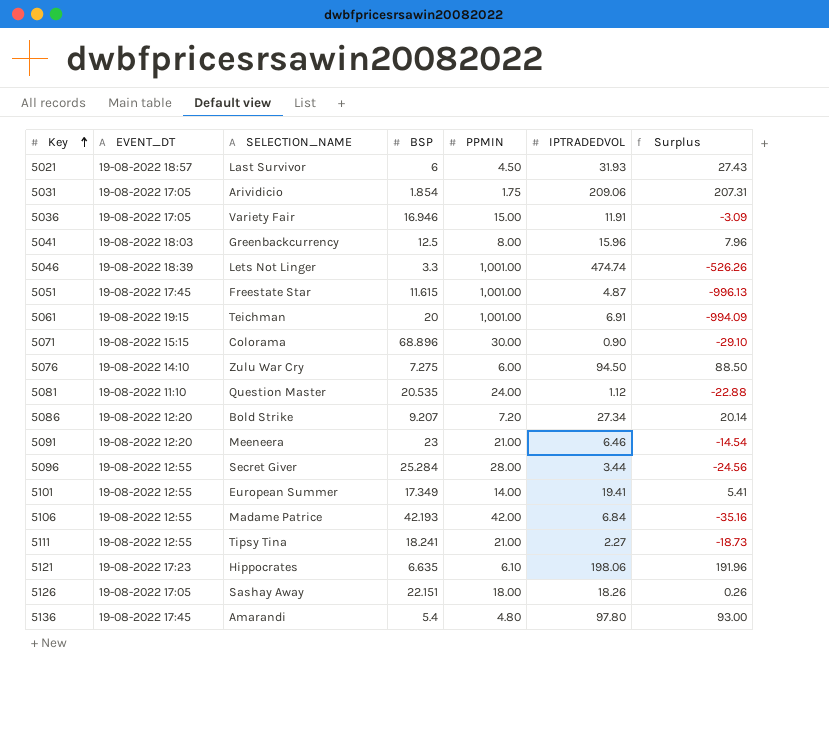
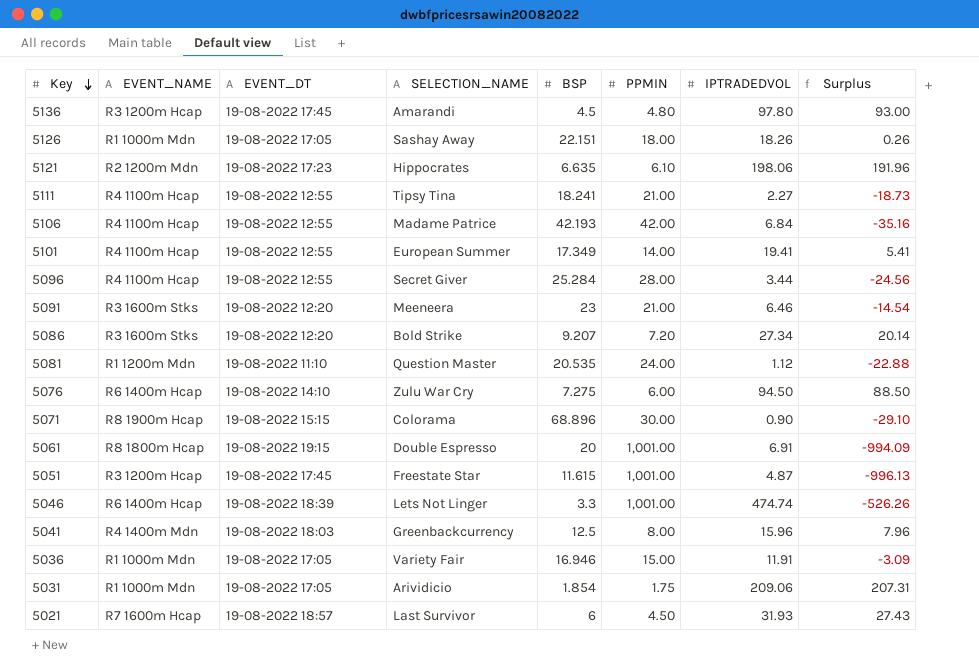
row order: Key ascending -> Key descending
column EVENT_NAME | position: none -> 2
5136 | BSP: 5.4 -> 4.5
5061 | SELECTION_NAME: Teichman -> Double Espresso

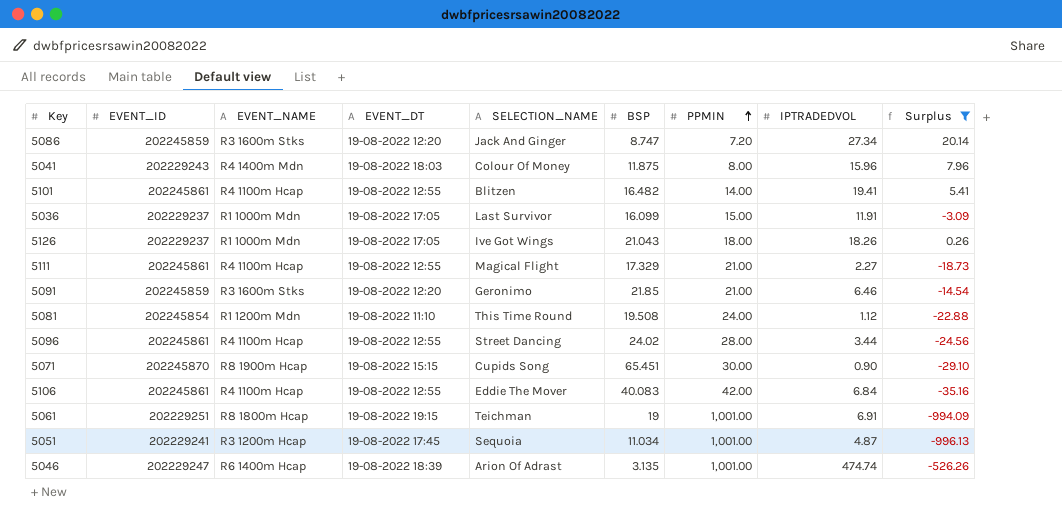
filter: none -> Surplus <= 20.14
row order: Key descending -> PPMIN ascending
column EVENT_ID | position: none -> 2
5086 | SELECTION_NAME: Bold Strike -> Jack And Ginger
5086 | BSP: 9.207 -> 8.747
5041 | SELECTION_NAME: Greenbackcurrency -> Colour Of Money
5041 | BSP: 12.5 -> 11.875
5101 | SELECTION_NAME: European Summer -> Blitzen
5101 | BSP: 17.349 -> 16.482
5036 | SELECTION_NAME: Variety Fair -> Last Survivor
5036 | BSP: 16.946 -> 16.099
5126 | SELECTION_NAME: Sashay Away -> Ive Got Wings
5126 | BSP: 22.151 -> 21.043
5111 | SELECTION_NAME: Tipsy Tina -> Magical Flight
5111 | BSP: 18.241 -> 17.329
5091 | SELECTION_NAME: Meeneera -> Geronimo
5091 | BSP: 23 -> 21.85
5081 | SELECTION_NAME: Question Master -> This Time Round
5081 | BSP: 20.535 -> 19.508
5096 | SELECTION_NAME: Secret Giver -> Street Dancing
5096 | BSP: 25.284 -> 24.02
5071 | SELECTION_NAME: Colorama -> Cupids Song
5071 | BSP: 68.896 -> 65.451
5106 | SELECTION_NAME: Madame Patrice -> Eddie The Mover
5106 | BSP: 42.193 -> 40.083
5061 | SELECTION_NAME: Double Espresso -> Teichman
5061 | BSP: 20 -> 19
5051 | SELECTION_NAME: Freestate Star -> Sequoia
5051 | BSP: 11.615 -> 11.034
5046 | SELECTION_NAME: Lets Not Linger -> Arion Of Adrast
5046 | BSP: 3.3 -> 3.135

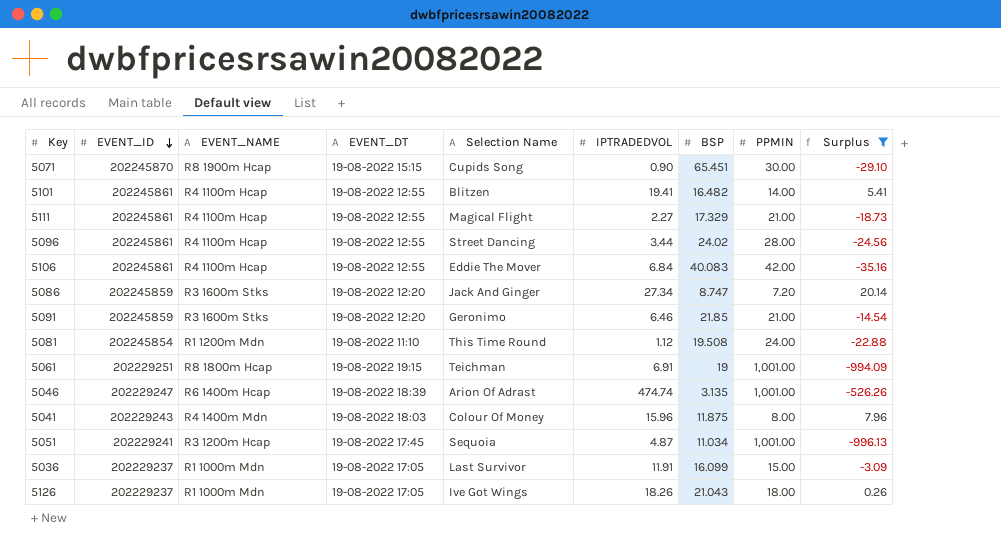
row order: PPMIN ascending -> EVENT_ID descending
column name: SELECTION_NAME -> Selection Name
column IPTRADEDVOL | position: 8 -> 6

